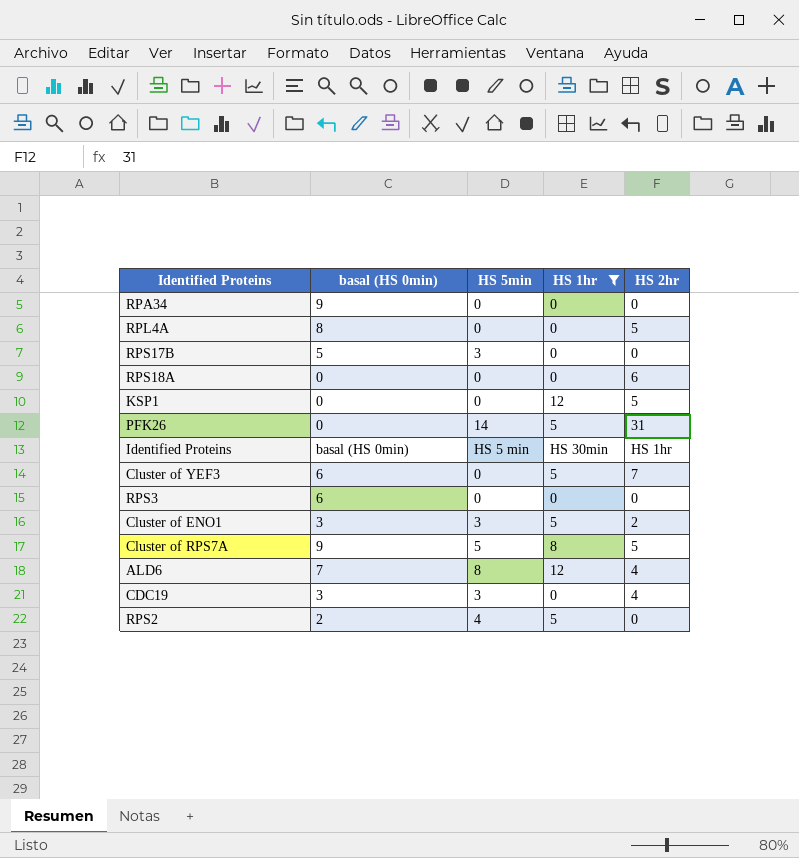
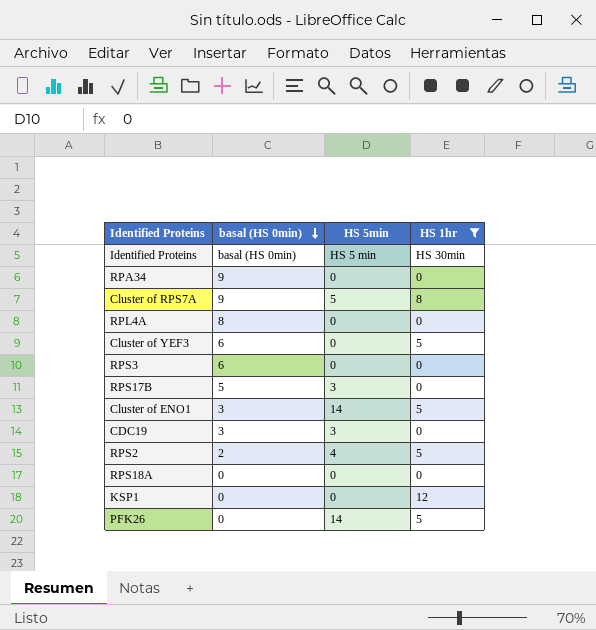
row order: none -> basal (HS 0min) descending
column HS 2hr | position: 5 -> none
row ALD6: 7 | 8 | 12 | 4 -> none
Cluster of ENO1 | HS 5min: 3 -> 14

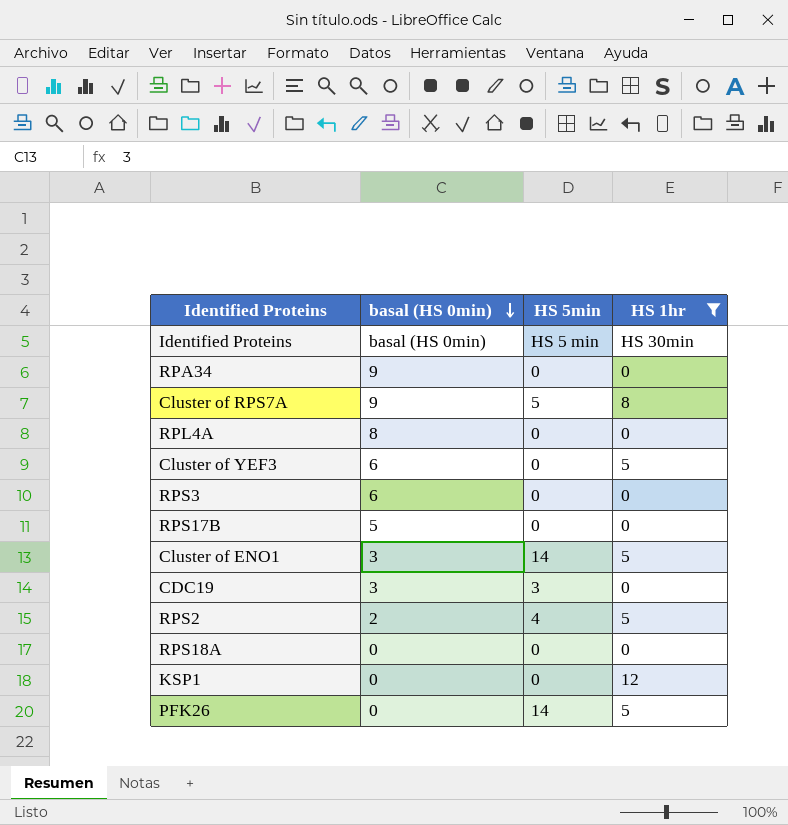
RPS17B | HS 5min: 3 -> 0

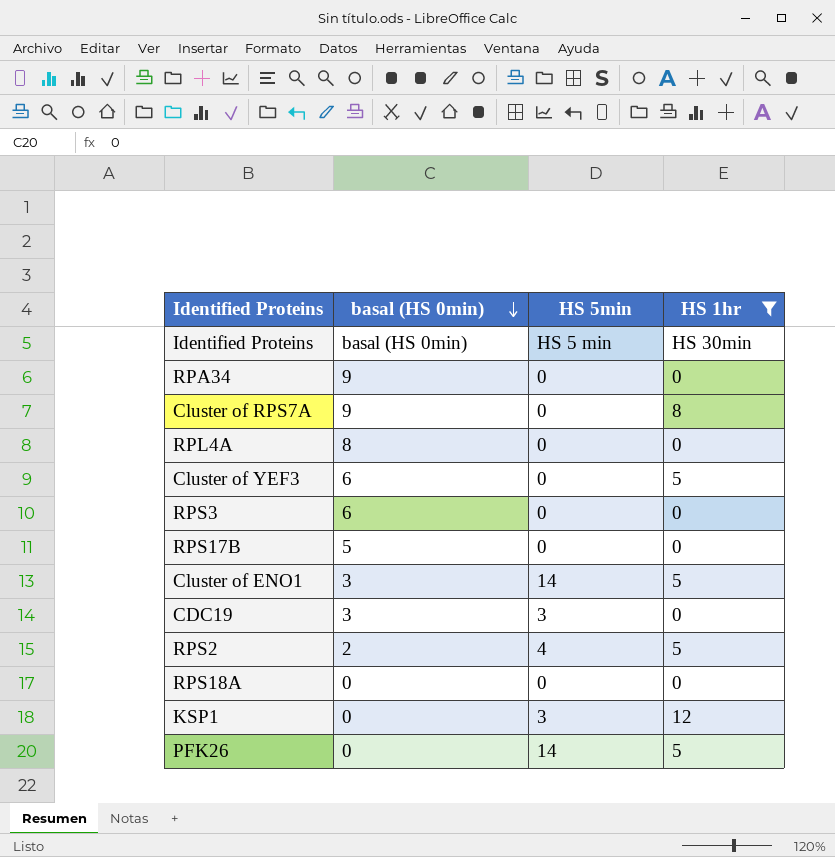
Cluster of RPS7A | HS 5min: 5 -> 0
KSP1 | HS 5min: 0 -> 3

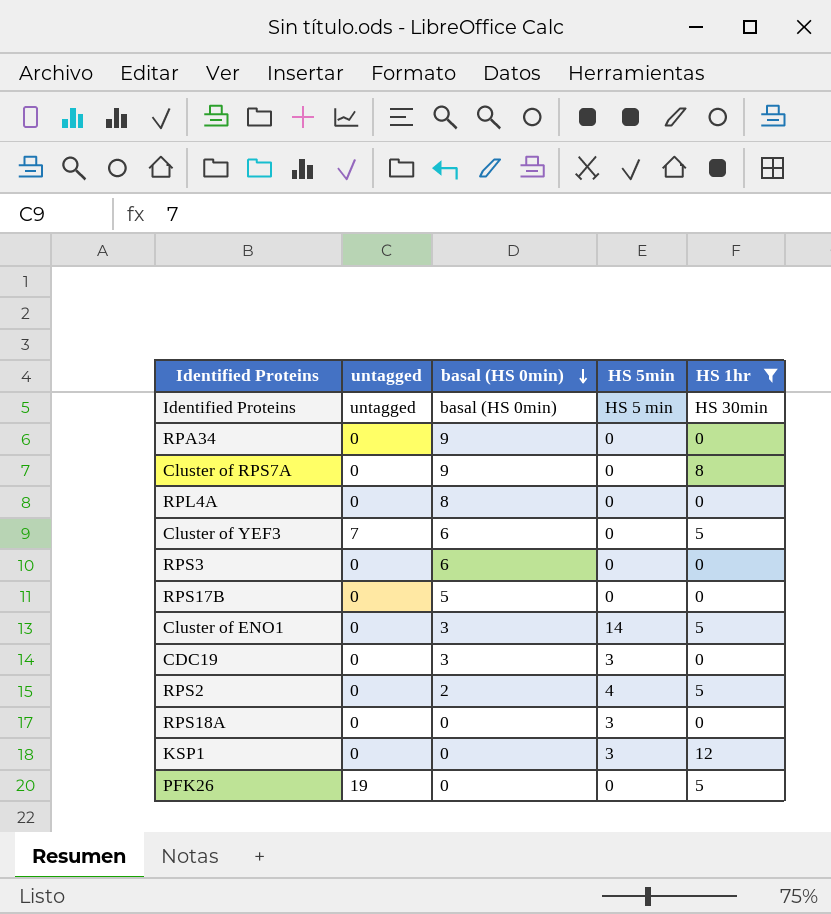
column untagged | position: none -> 2
RPS18A | HS 5min: 0 -> 3
PFK26 | HS 5min: 14 -> 0

